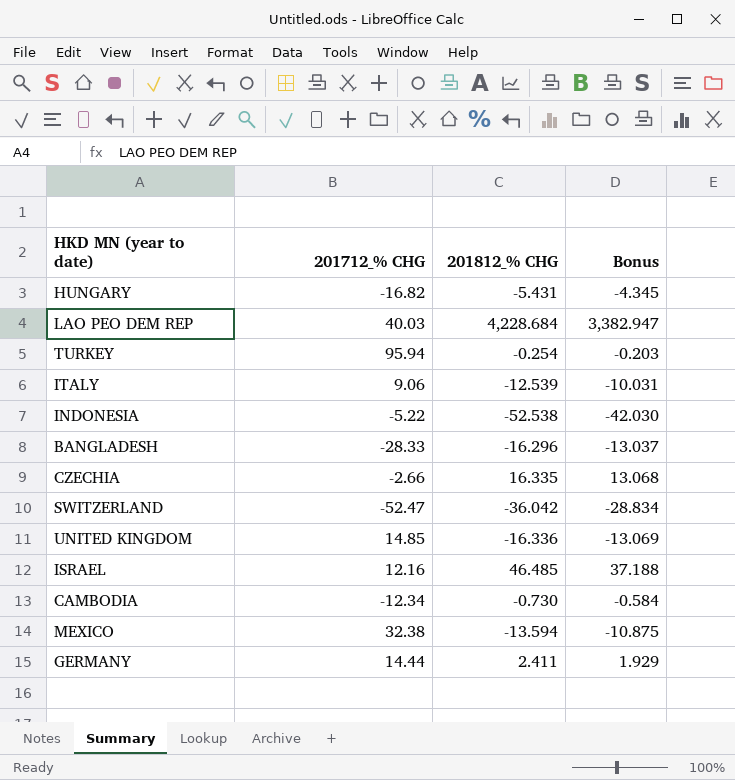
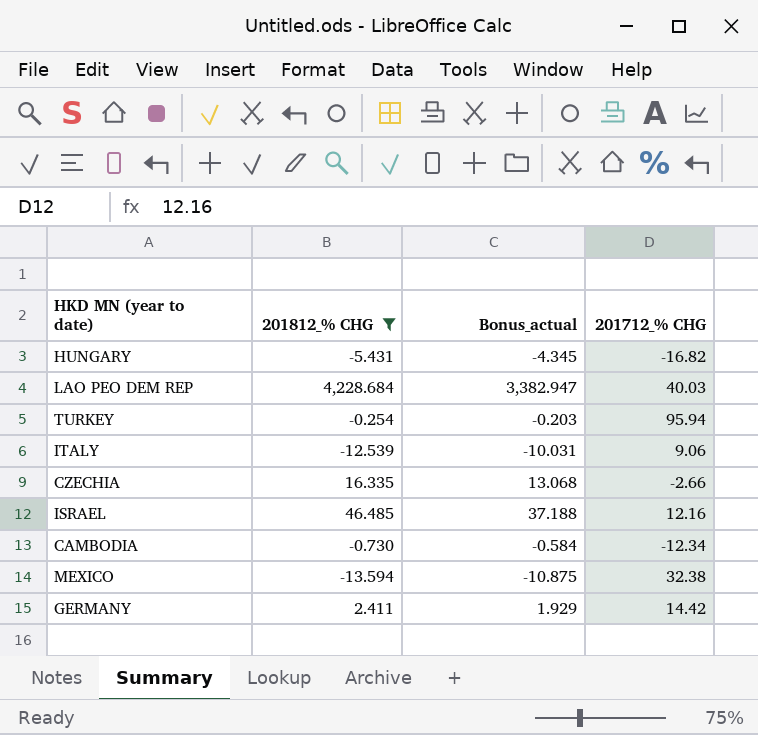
filter: none -> 201812_% CHG >= -13.594
column name: Bonus -> Bonus_actual
column 201712_% CHG | position: 2 -> 4
GERMANY | 201712_% CHG: 14.44 -> 14.42

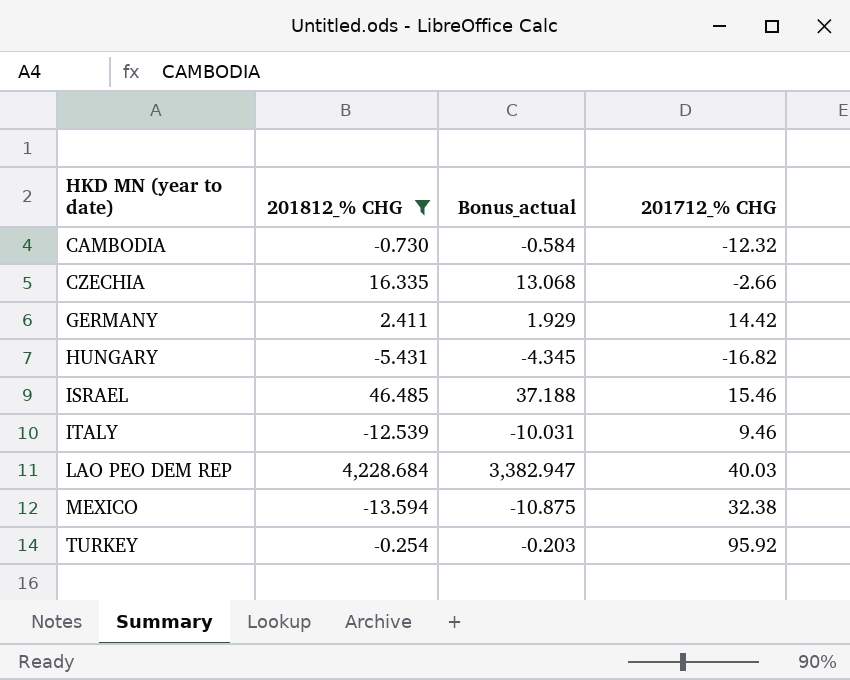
row order: none -> HKD MN (year to date) ascending
CAMBODIA | 201712_% CHG: -12.34 -> -12.32
ISRAEL | 201712_% CHG: 12.16 -> 15.46
ITALY | 201712_% CHG: 9.06 -> 9.46
TURKEY | 201712_% CHG: 95.94 -> 95.92

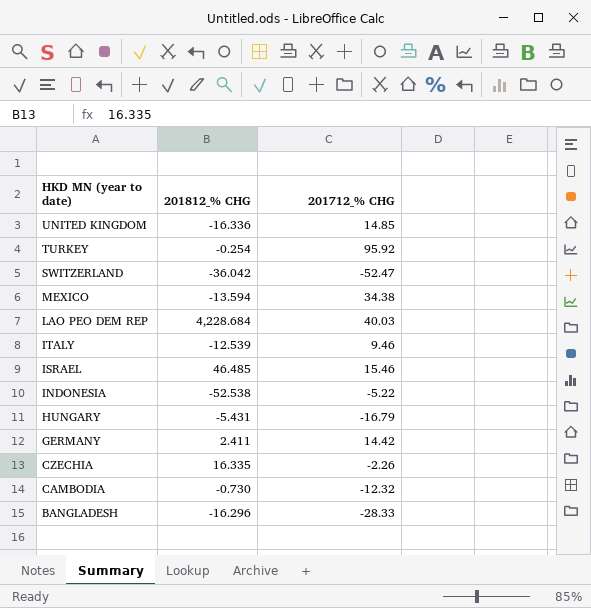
filter: 201812_% CHG >= -13.594 -> none
row order: HKD MN (year to date) ascending -> HKD MN (year to date) descending
column Bonus_actual | formula: [201812_% CHG] * 0.8 -> none
MEXICO | 201712_% CHG: 32.38 -> 34.38
HUNGARY | 201712_% CHG: -16.82 -> -16.79
CZECHIA | 201712_% CHG: -2.66 -> -2.26

